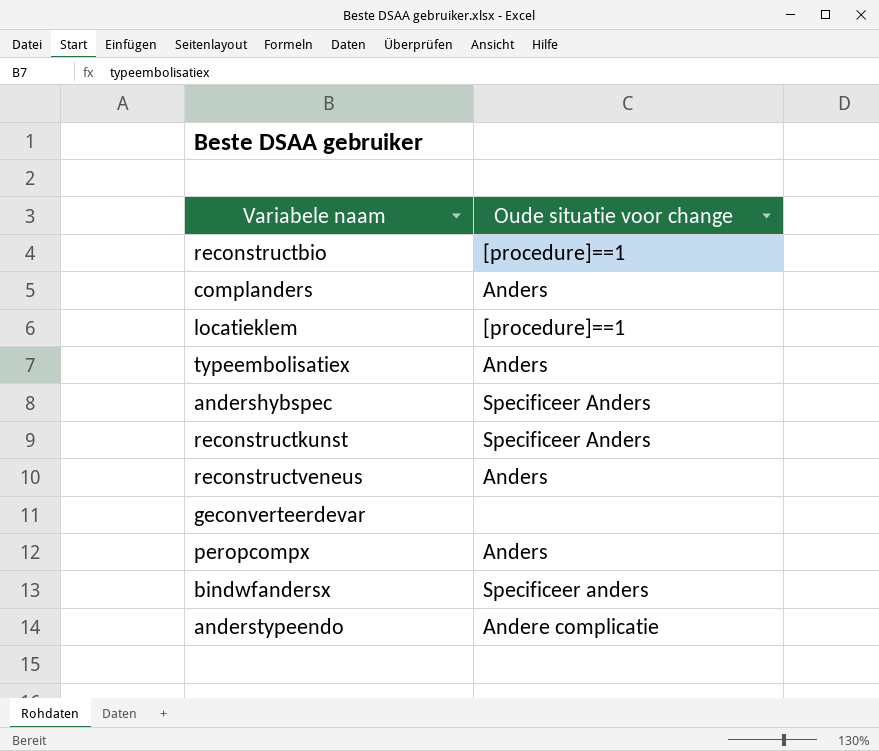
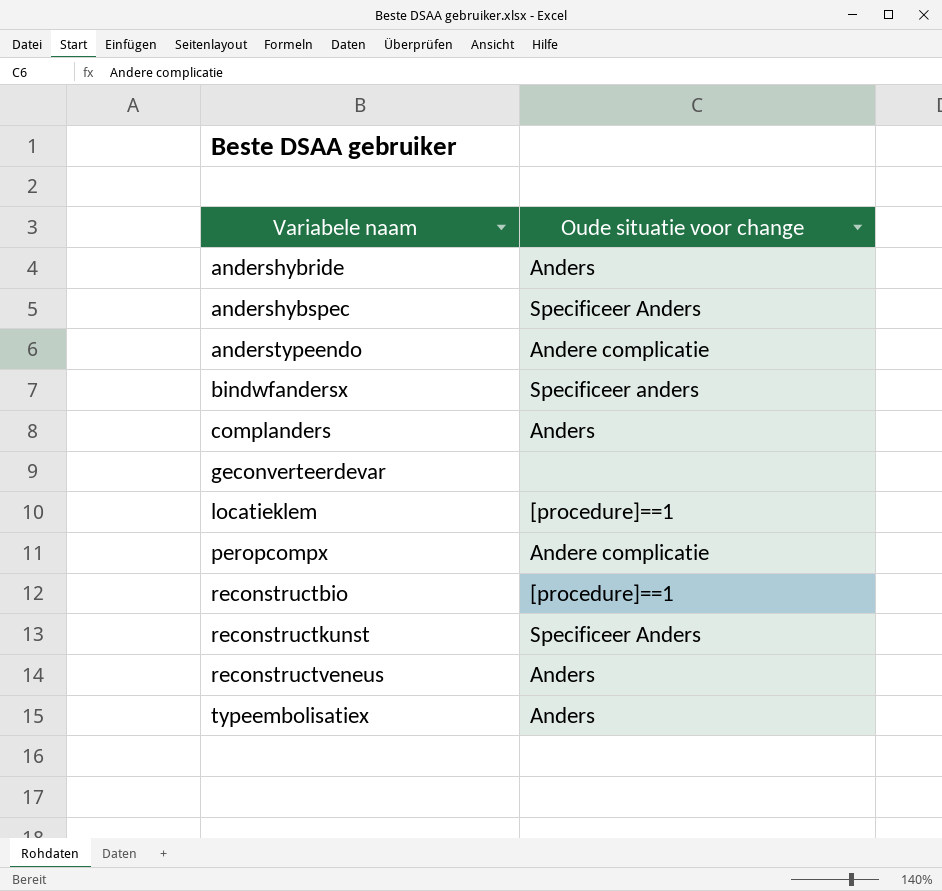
row order: none -> Variabele naam ascending
row andershybride: none -> Anders
peropcompx | Oude situatie voor change: Anders -> Andere complicatie

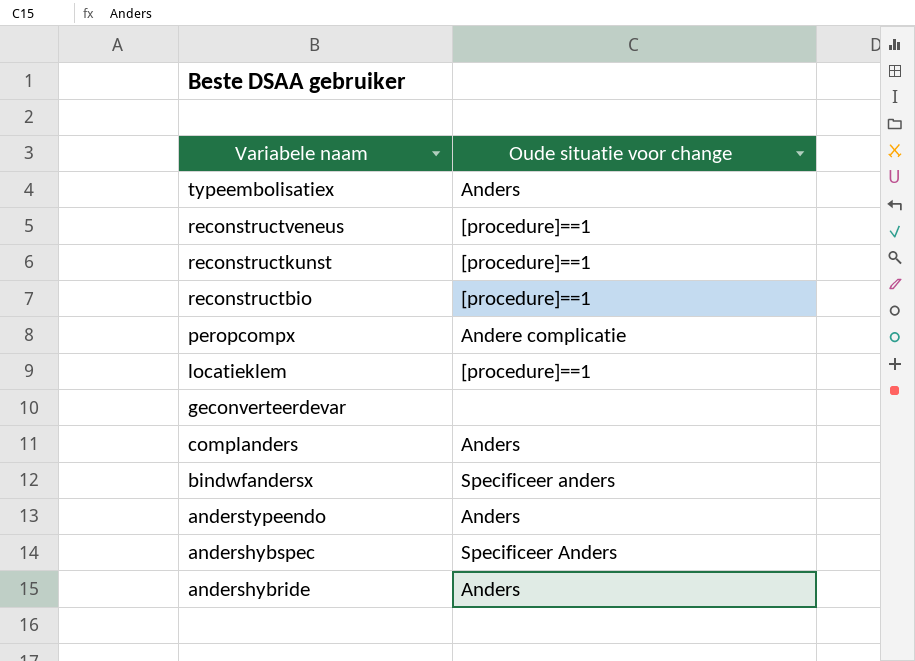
row order: Variabele naam ascending -> Variabele naam descending
reconstructveneus | Oude situatie voor change: Anders -> [procedure]==1
reconstructkunst | Oude situatie voor change: Specificeer Anders -> [procedure]==1
anderstypeendo | Oude situatie voor change: Andere complicatie -> Anders

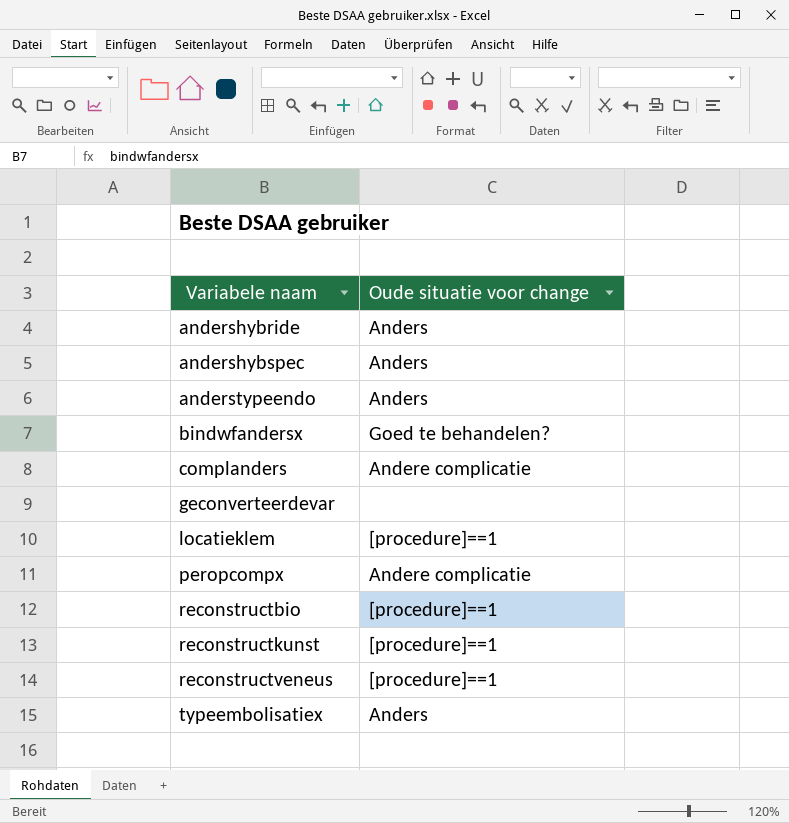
row order: Variabele naam descending -> Variabele naam ascending
andershybspec | Oude situatie voor change: Specificeer Anders -> Anders
bindwfandersx | Oude situatie voor change: Specificeer anders -> Goed te behandelen?
complanders | Oude situatie voor change: Anders -> Andere complicatie

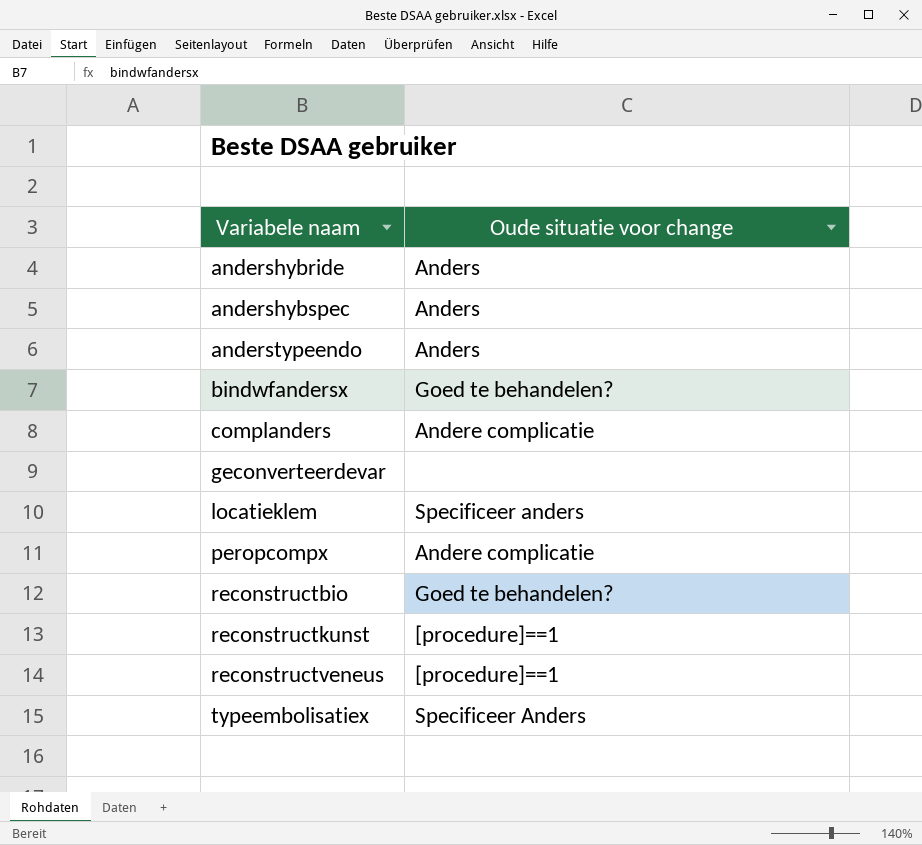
locatieklem | Oude situatie voor change: [procedure]==1 -> Specificeer anders
reconstructbio | Oude situatie voor change: [procedure]==1 -> Goed te behandelen?
typeembolisatiex | Oude situatie voor change: Anders -> Specificeer Anders

